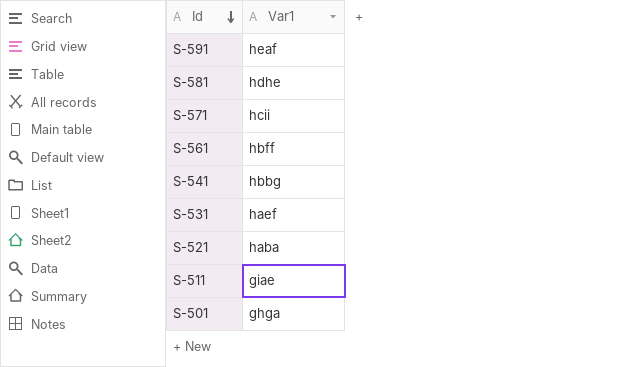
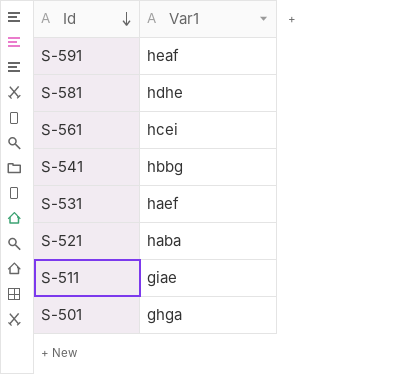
row S-571: hcii -> none
S-561 | Var1: hbff -> hcei

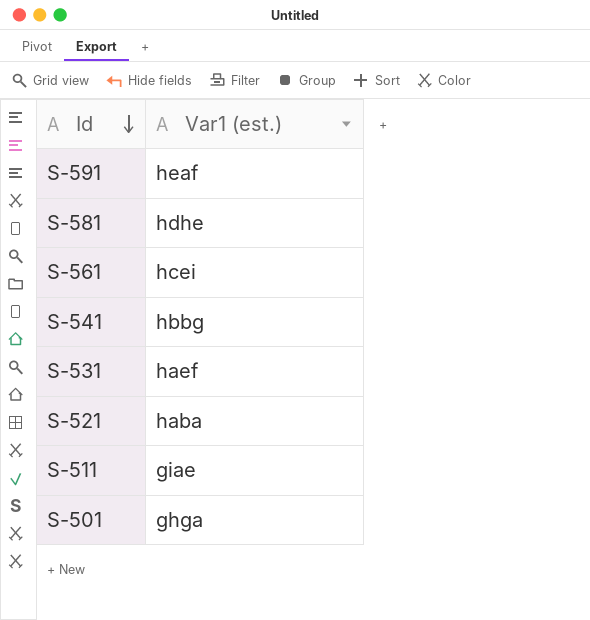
column name: Var1 -> Var1 (est.)

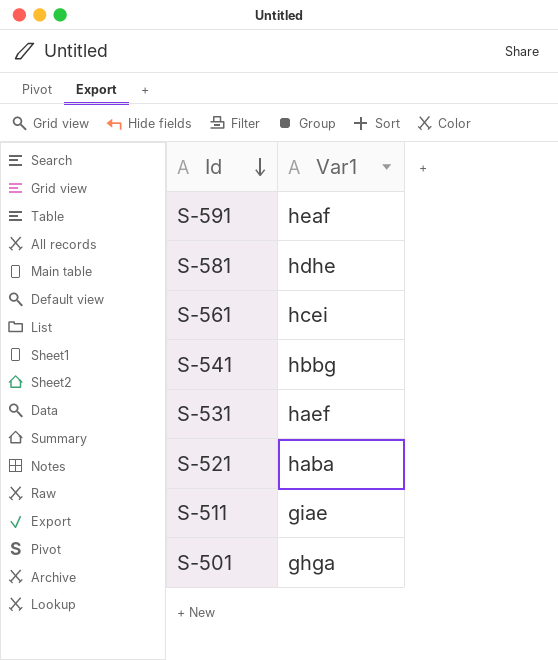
column name: Var1 (est.) -> Var1

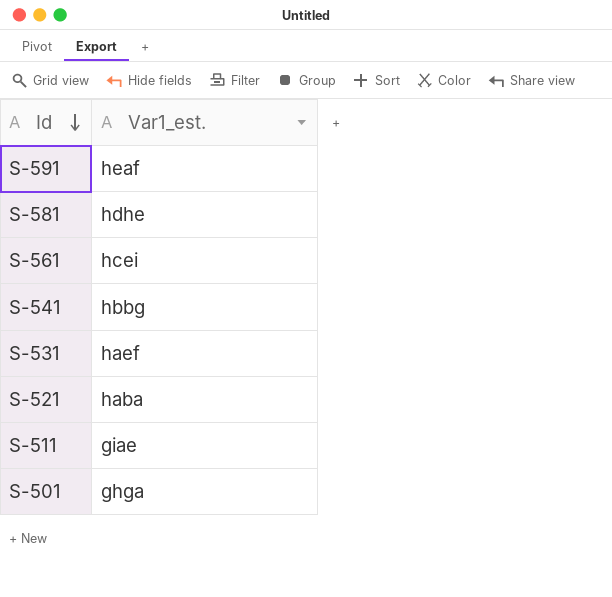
column name: Var1 -> Var1_est.

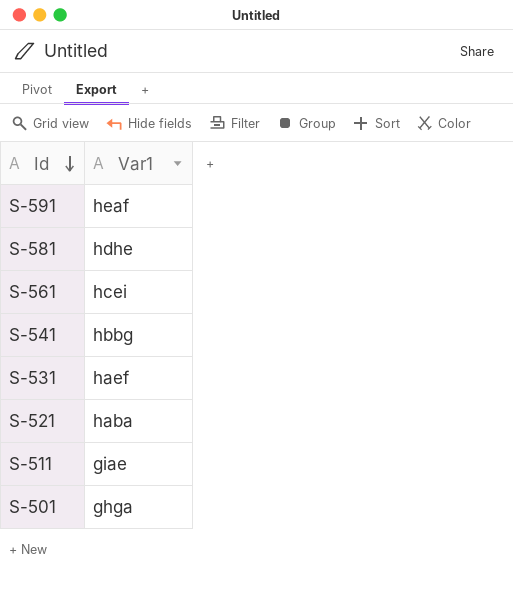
column name: Var1_est. -> Var1

